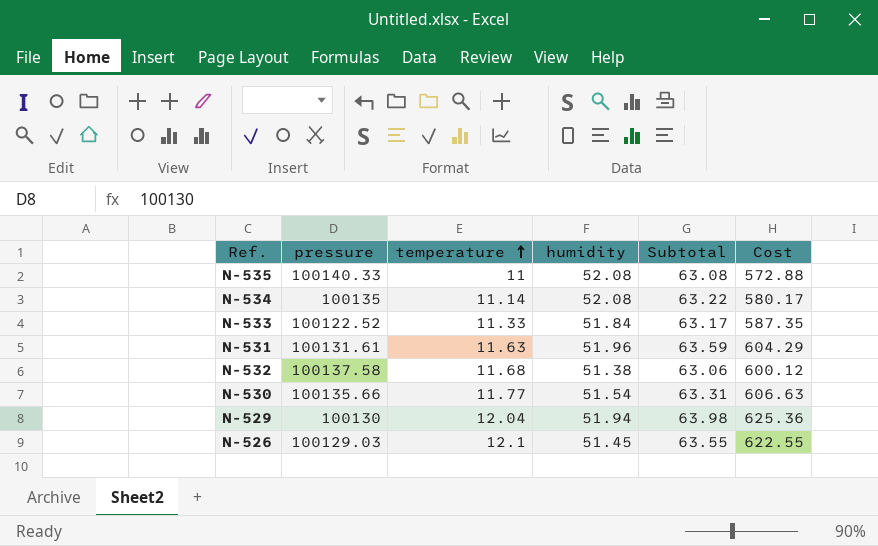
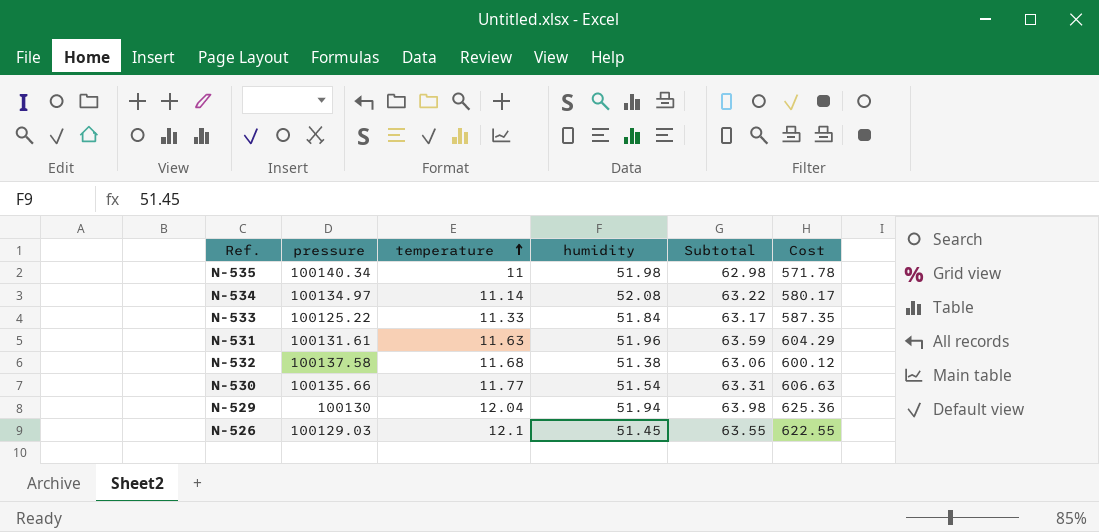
N-535 | pressure: 100140.33 -> 100140.34
N-535 | humidity: 52.08 -> 51.98
N-535 | Subtotal: 63.08 -> 62.98
N-535 | Cost: 572.88 -> 571.78
N-534 | pressure: 100135 -> 100134.97
N-533 | pressure: 100122.52 -> 100125.22

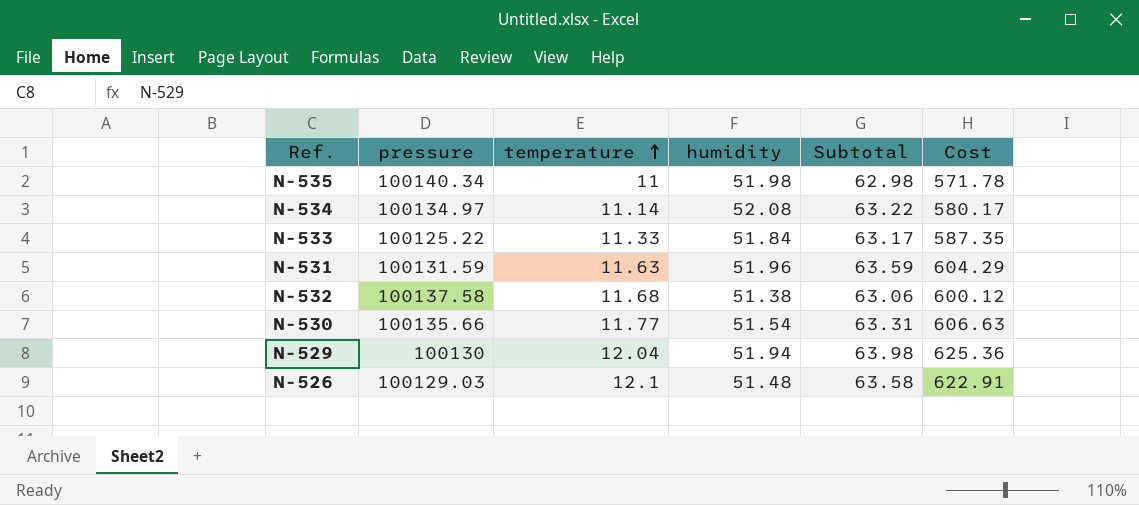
N-531 | pressure: 100131.61 -> 100131.59
N-526 | humidity: 51.45 -> 51.48
N-526 | Subtotal: 63.55 -> 63.58
N-526 | Cost: 622.55 -> 622.91

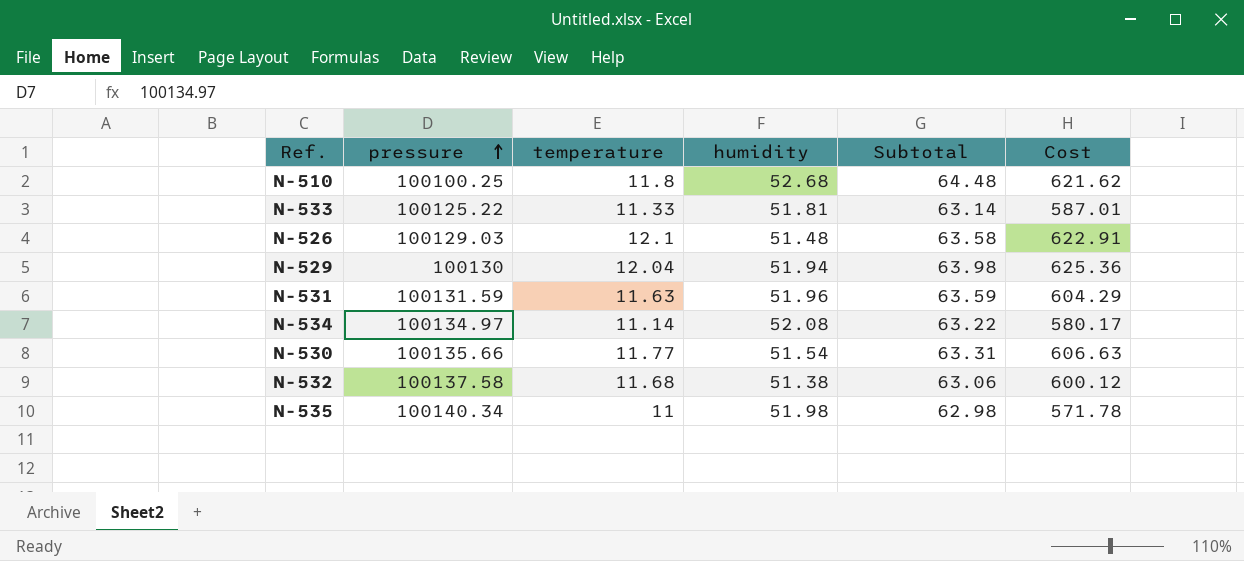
row order: temperature ascending -> pressure ascending
row N-510: none -> 100100.25 | 11.8 | 52.68 | 64.48 | 621.62
N-533 | humidity: 51.84 -> 51.81
N-533 | Subtotal: 63.17 -> 63.14
N-533 | Cost: 587.35 -> 587.01

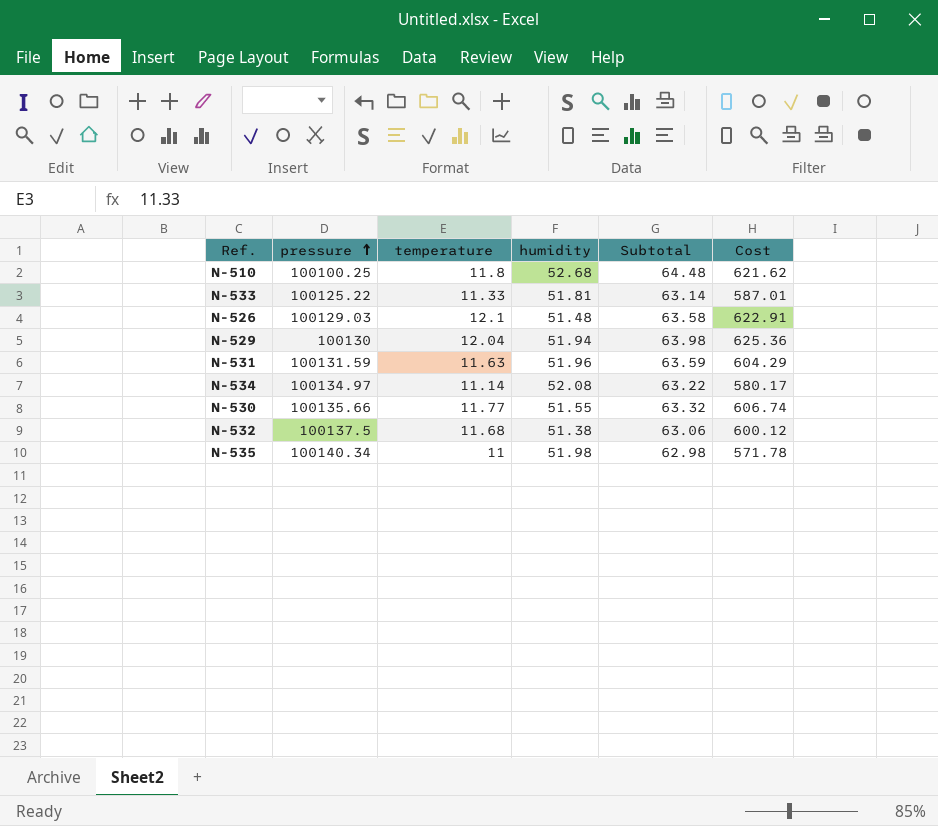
N-530 | humidity: 51.54 -> 51.55
N-530 | Subtotal: 63.31 -> 63.32
N-530 | Cost: 606.63 -> 606.74
N-532 | pressure: 100137.58 -> 100137.5

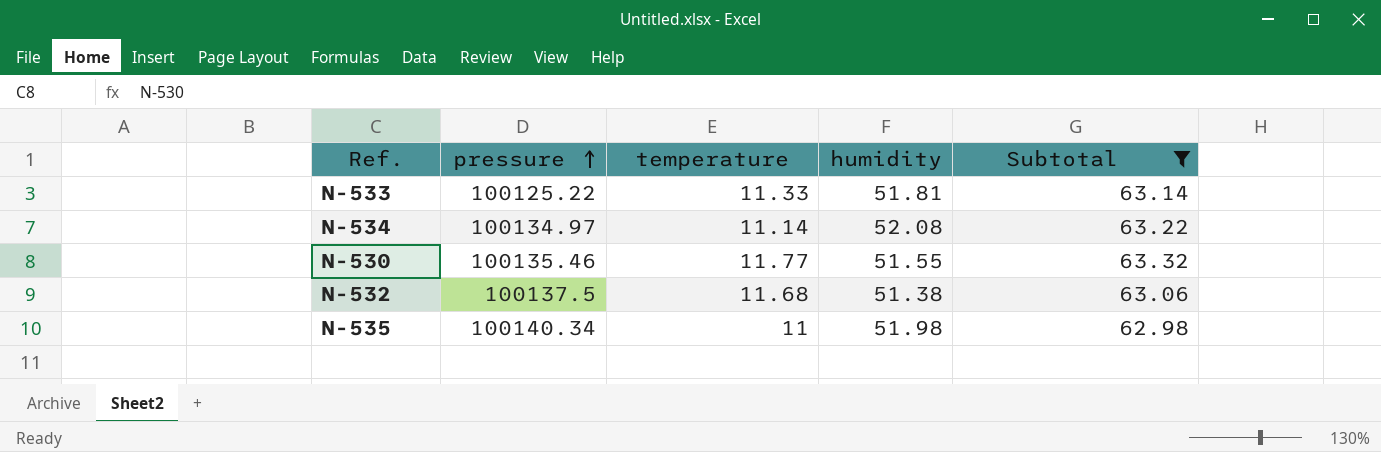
filter: none -> Subtotal <= 63.32
column Cost | formula: [temperature] * [humidity] -> none
N-530 | pressure: 100135.66 -> 100135.46

